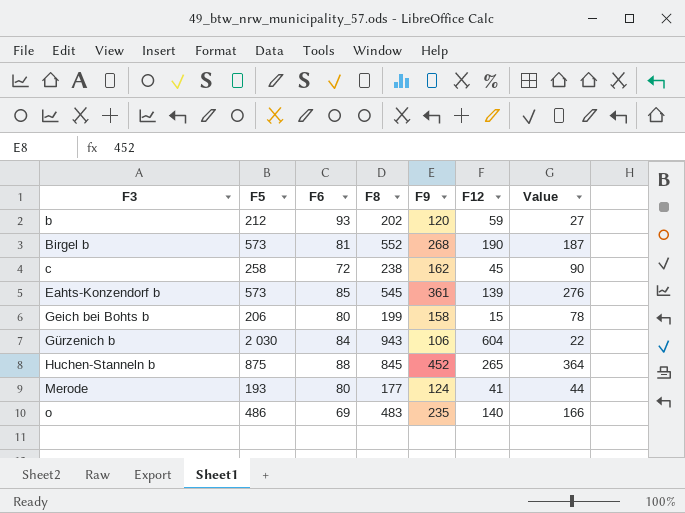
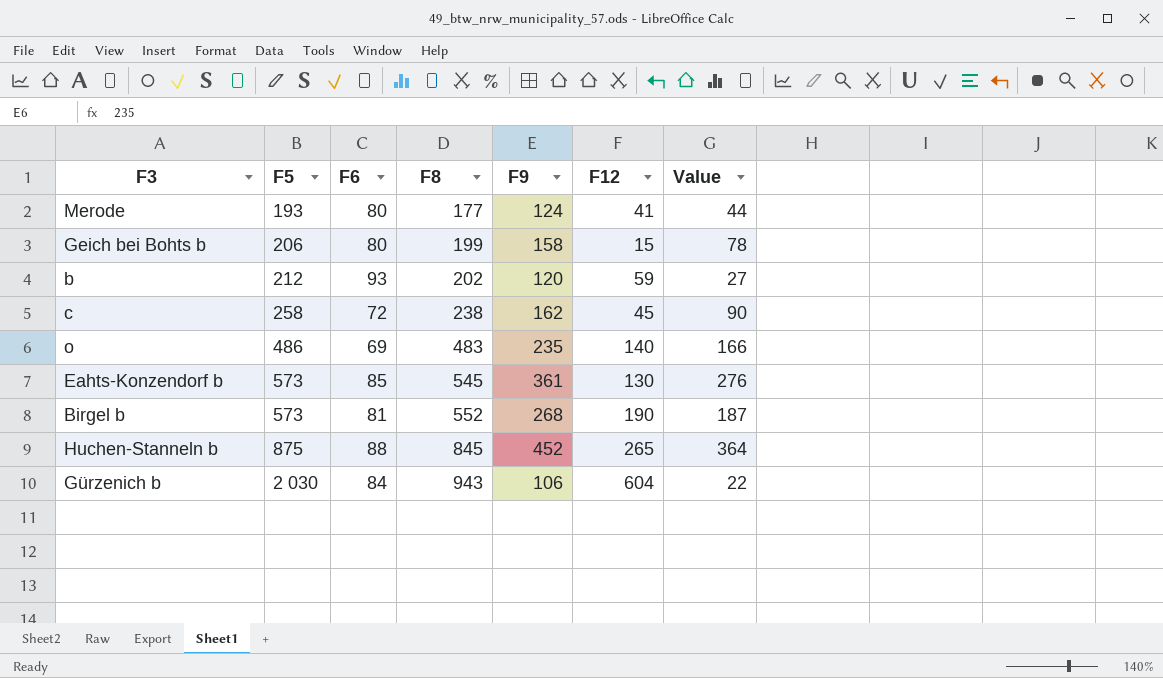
row order: F3 ascending -> F8 ascending
Eahts-Konzendorf b | F12: 139 -> 130

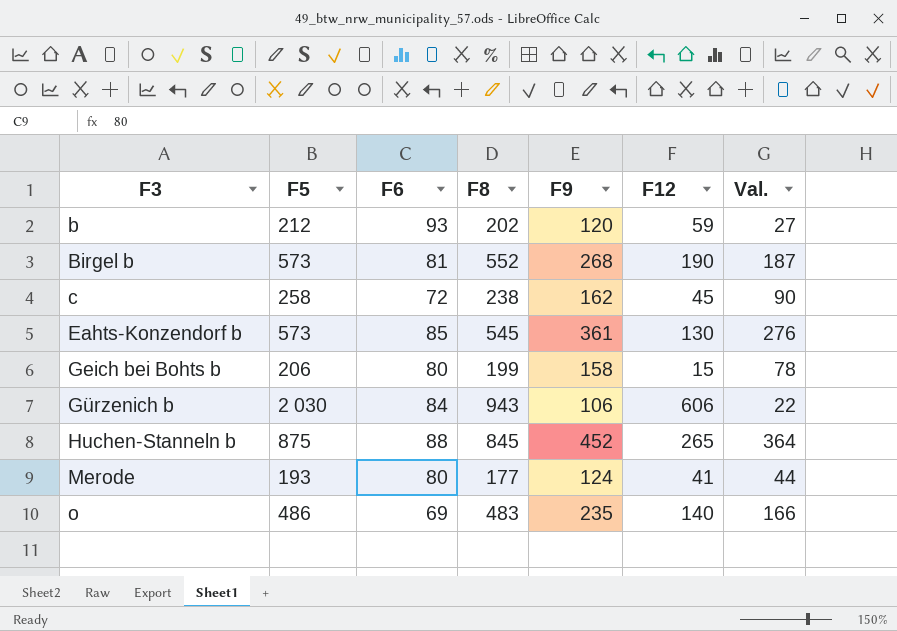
row order: F8 ascending -> F3 ascending
column name: Value -> Val.
Gürzenich b | F12: 604 -> 606

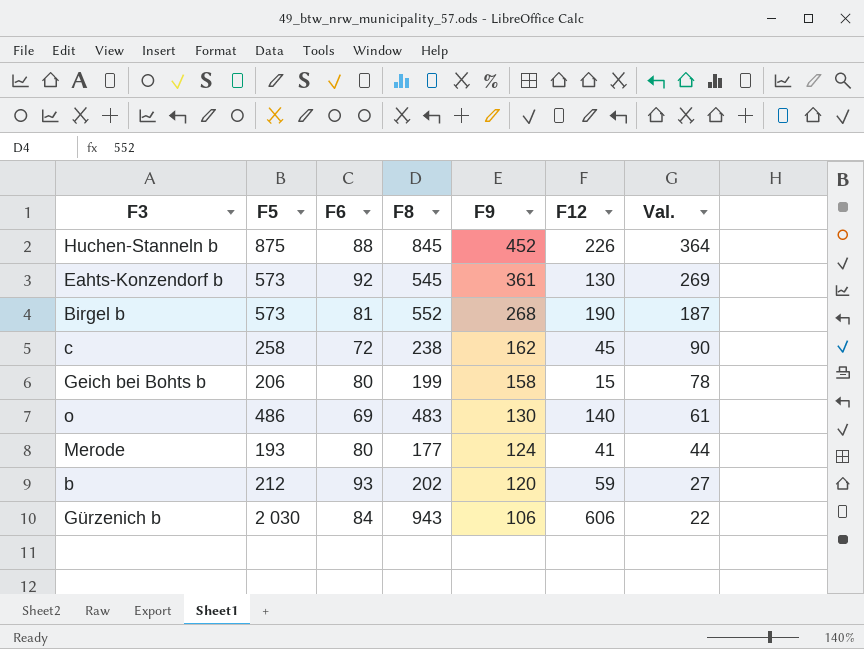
row order: F3 ascending -> F9 descending
Huchen-Stanneln b | F12: 265 -> 226
Eahts-Konzendorf b | F6: 85 -> 92
Eahts-Konzendorf b | Val.: 276 -> 269
o | F9: 235 -> 130
o | Val.: 166 -> 61

